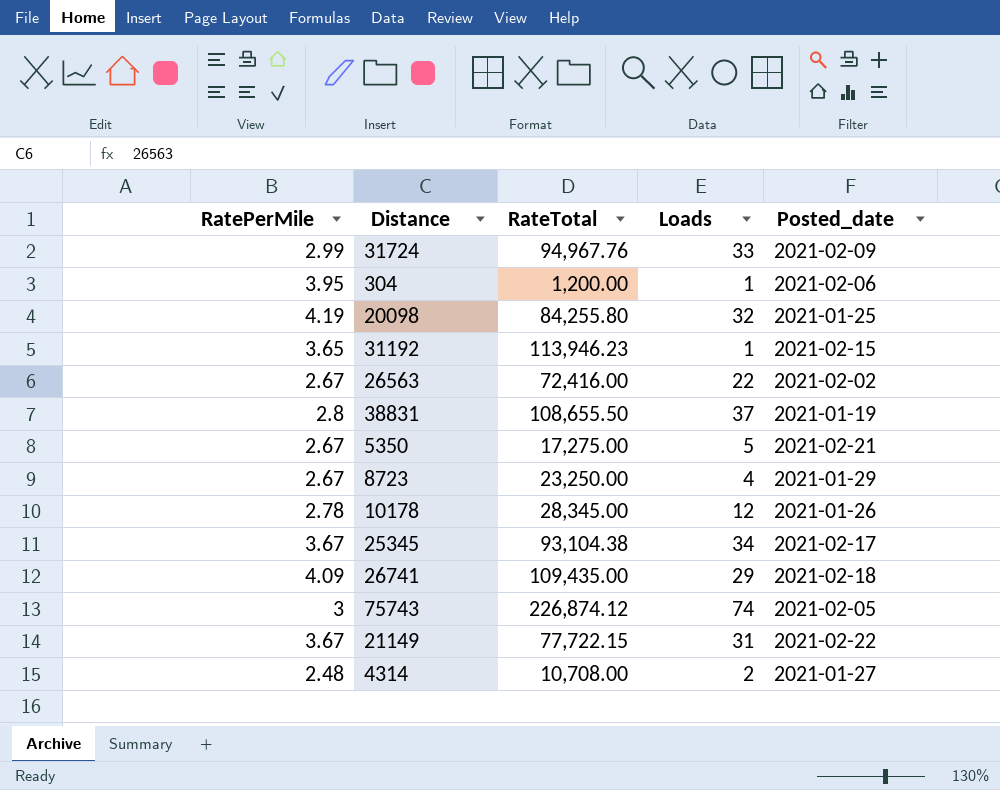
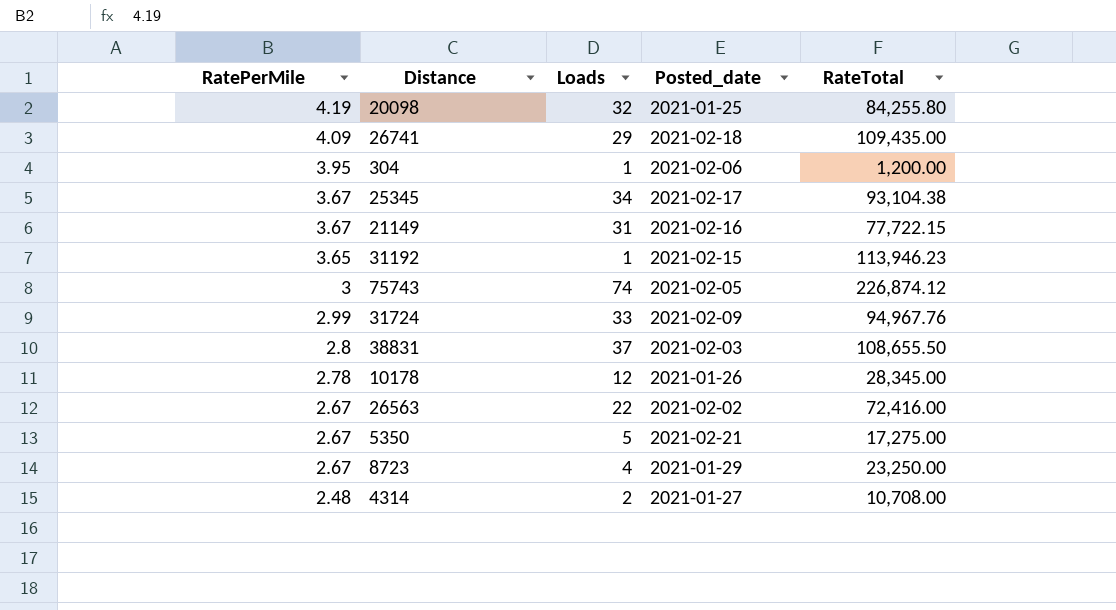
row order: none -> RatePerMile descending
column RateTotal | position: 3 -> 5
21149 | Posted_date: 2021-02-22 -> 2021-02-16
38831 | Posted_date: 2021-01-19 -> 2021-02-03

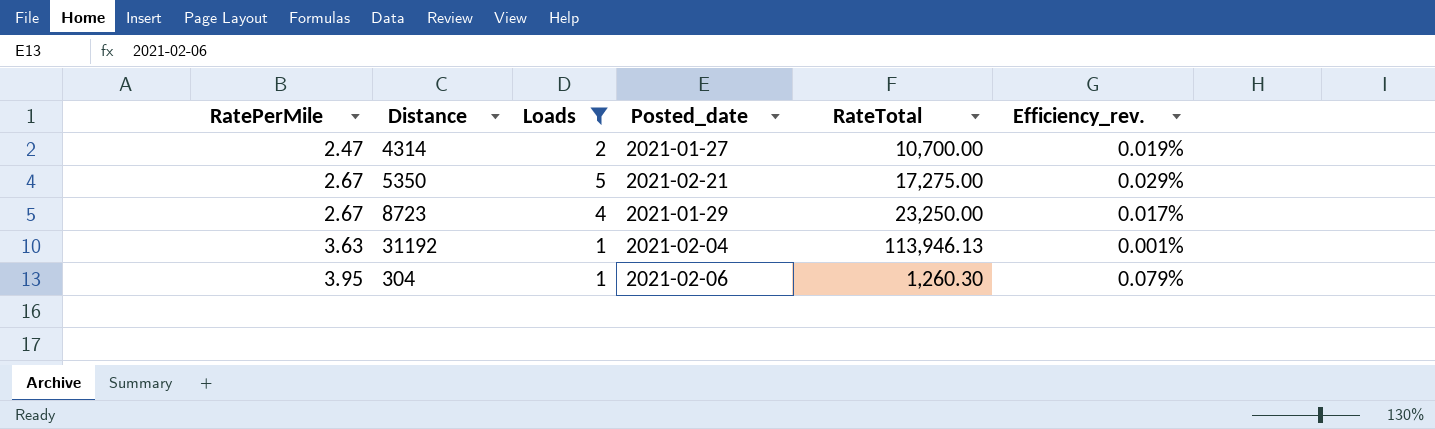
filter: none -> Loads <= 5
row order: RatePerMile descending -> RatePerMile ascending
column Efficiency_rev. | formula: none -> [Loads] / [RateTotal]
4314 | RatePerMile: 2.48 -> 2.47
4314 | RateTotal: 10,708.00 -> 10,700.00
31192 | RatePerMile: 3.65 -> 3.63
31192 | Posted_date: 2021-02-15 -> 2021-02-04
31192 | RateTotal: 113,946.23 -> 113,946.13
304 | RateTotal: 1,200.00 -> 1,260.30

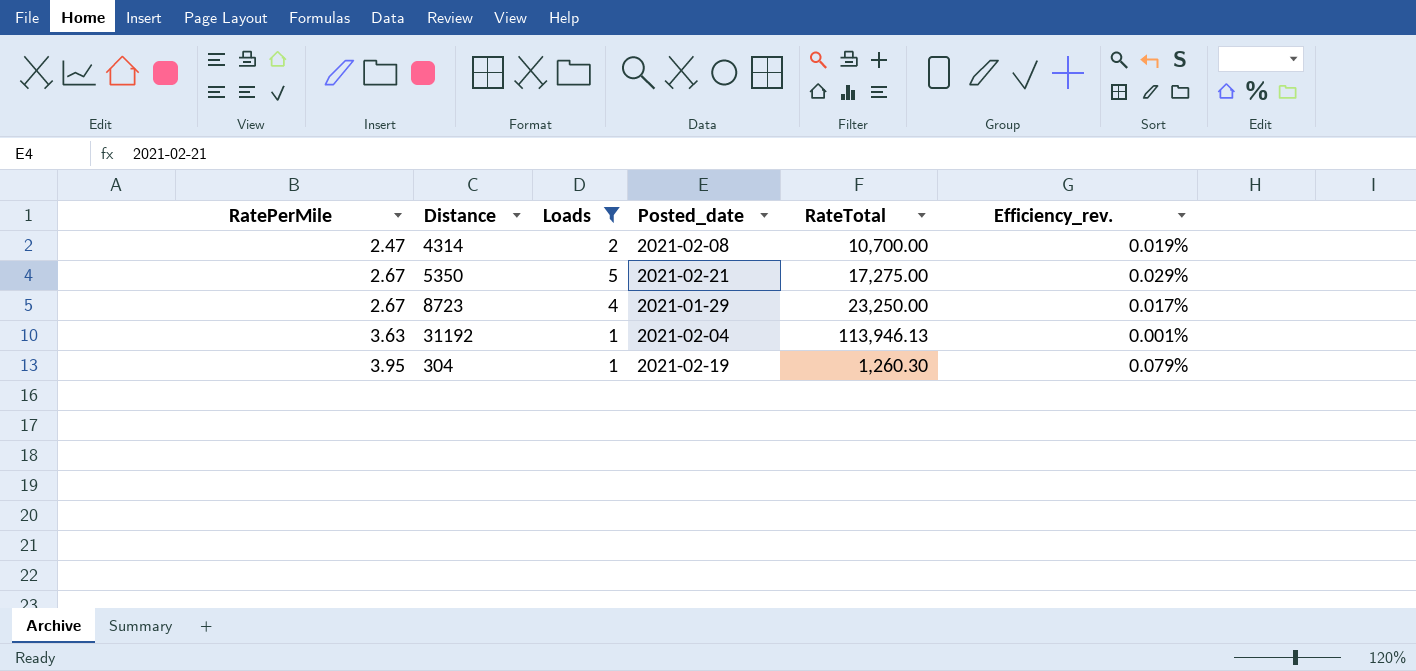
4314 | Posted_date: 2021-01-27 -> 2021-02-08
304 | Posted_date: 2021-02-06 -> 2021-02-19

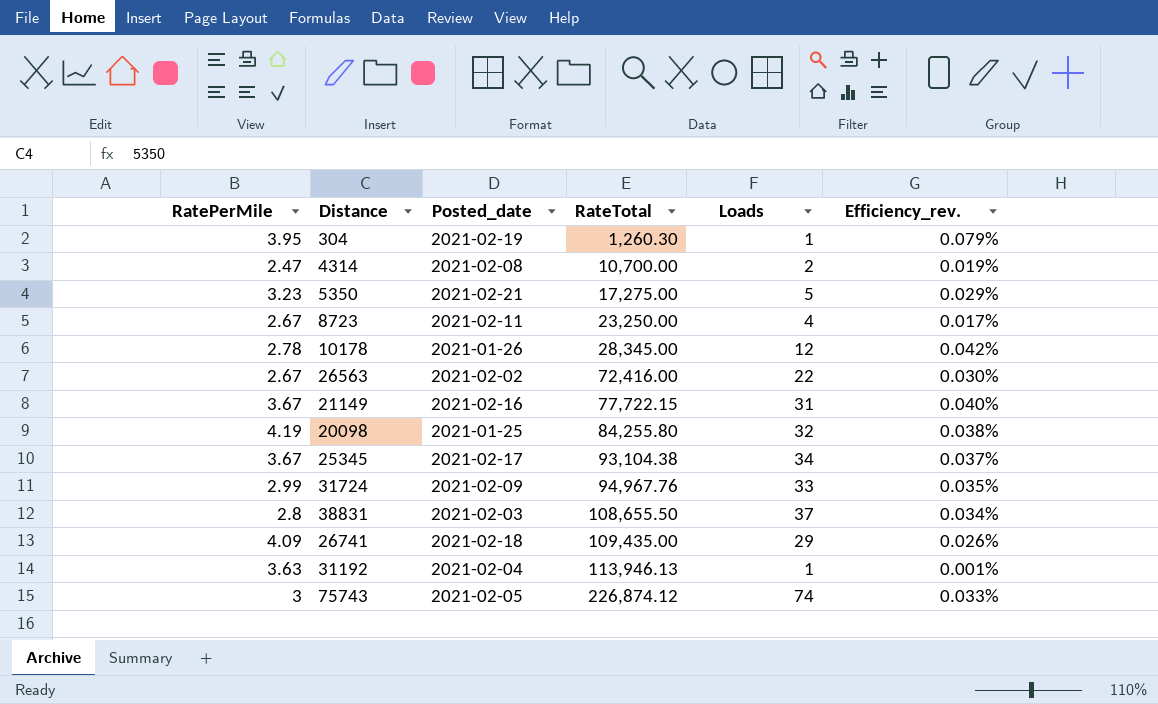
filter: Loads <= 5 -> none
row order: RatePerMile ascending -> RateTotal ascending
column Loads | position: 3 -> 5
5350 | RatePerMile: 2.67 -> 3.23
8723 | Posted_date: 2021-01-29 -> 2021-02-11

